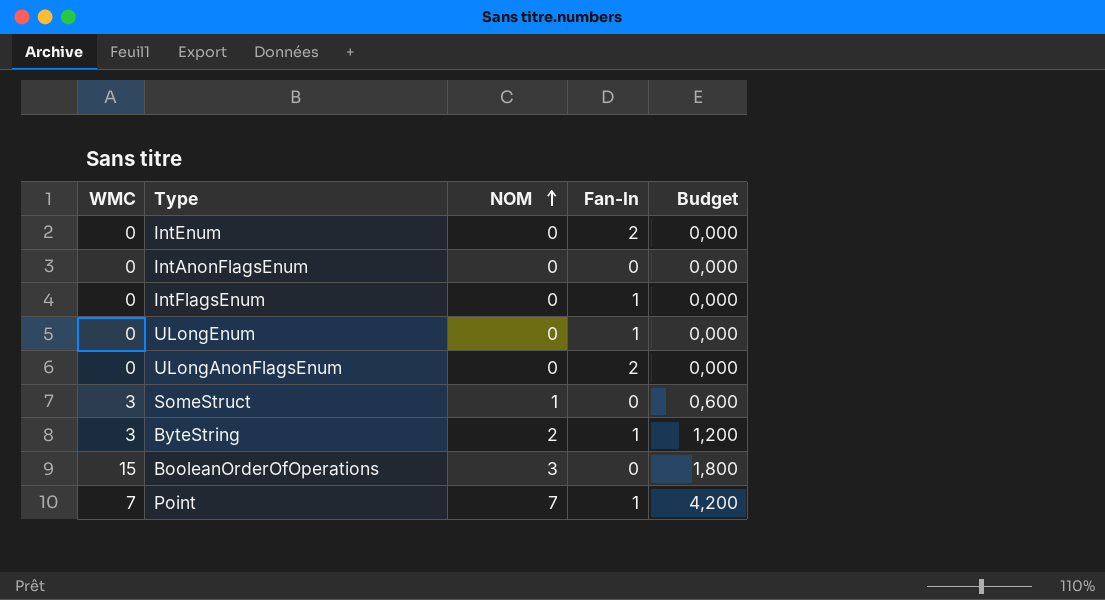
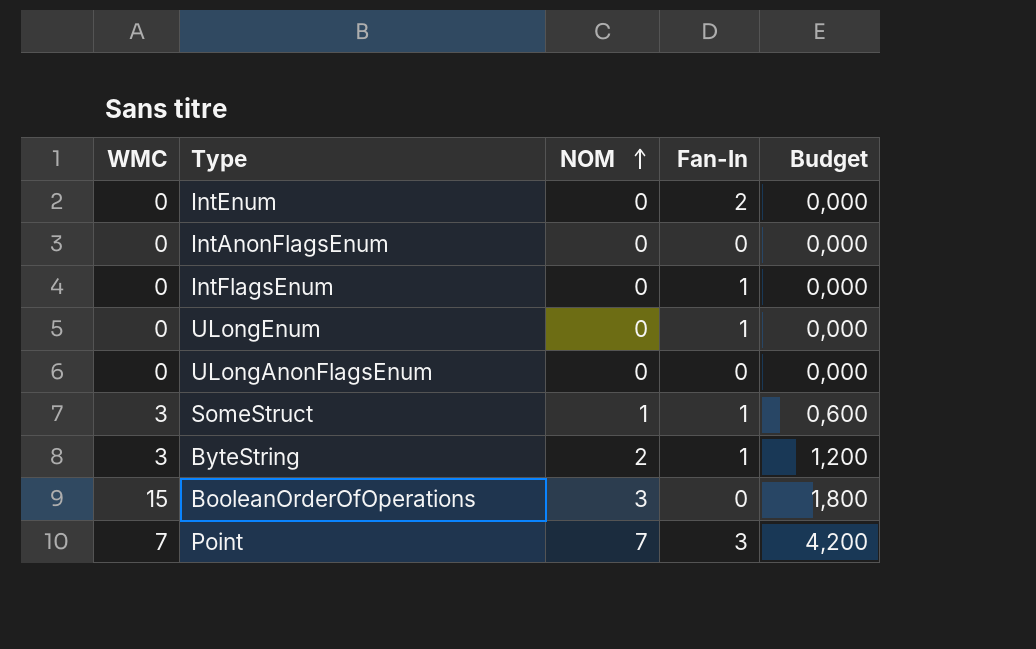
ULongAnonFlagsEnum | Fan-In: 2 -> 0
SomeStruct | Fan-In: 0 -> 1
Point | Fan-In: 1 -> 3

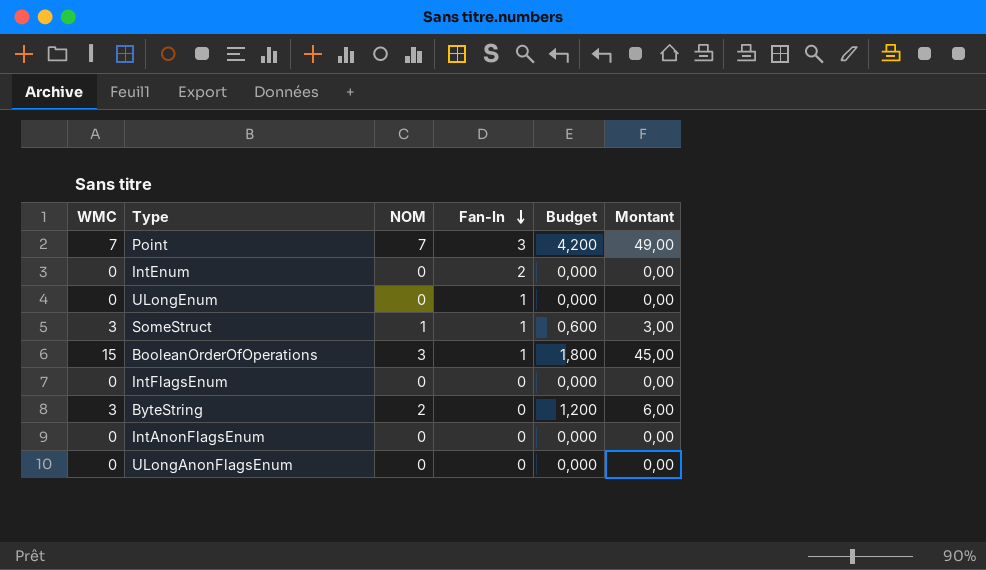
row order: NOM ascending -> Fan-In descending
column Montant | formula: none -> [WMC] * [NOM]
BooleanOrderOfOperations | Fan-In: 0 -> 1
IntFlagsEnum | Fan-In: 1 -> 0
ByteString | Fan-In: 1 -> 0

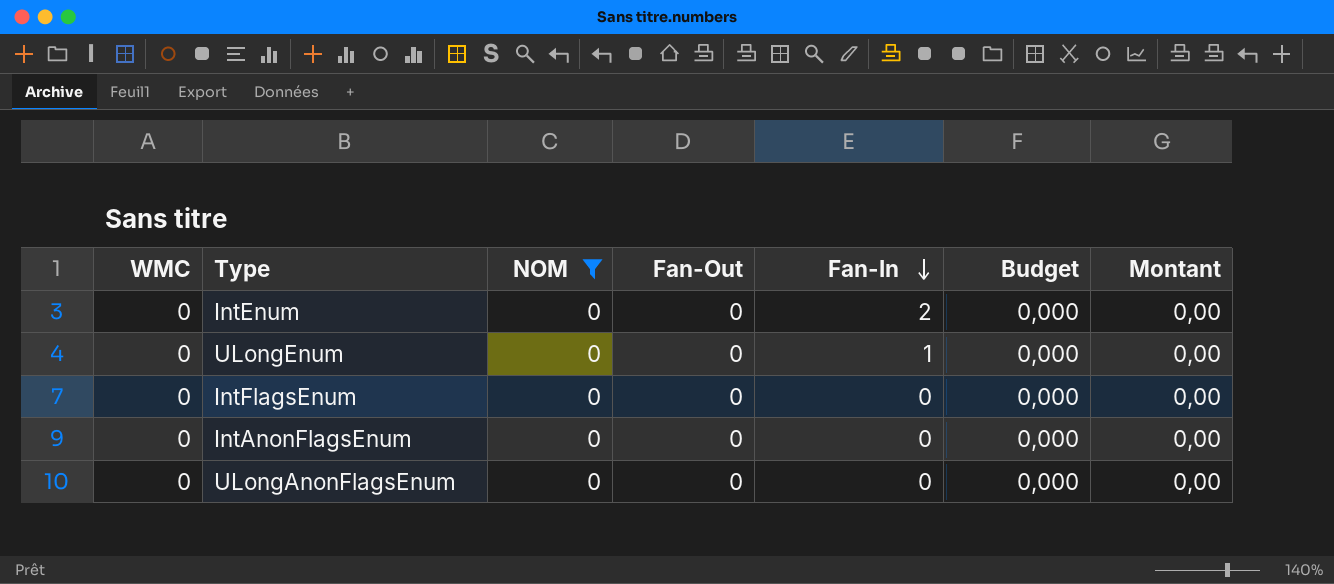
filter: none -> NOM = 0
column Fan-Out | position: none -> 4

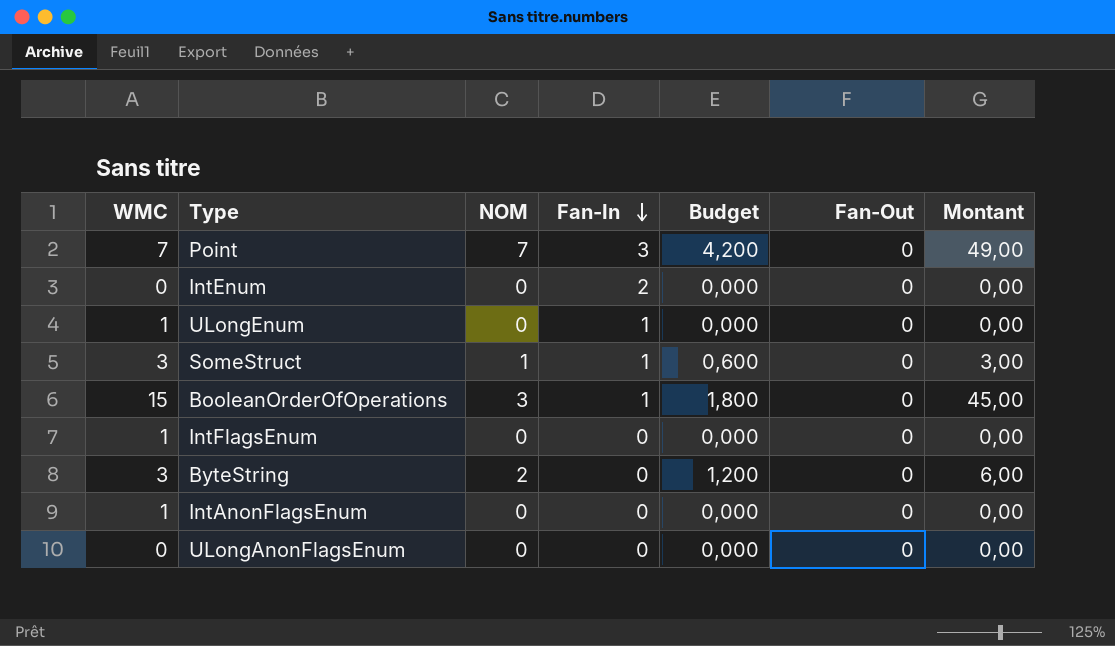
filter: NOM = 0 -> none
column Fan-Out | position: 4 -> 6
ULongEnum | WMC: 0 -> 1
IntFlagsEnum | WMC: 0 -> 1
IntAnonFlagsEnum | WMC: 0 -> 1

